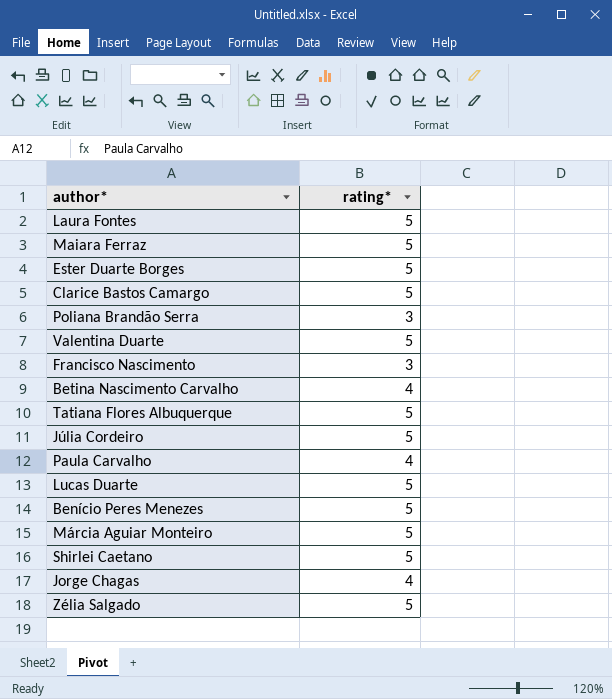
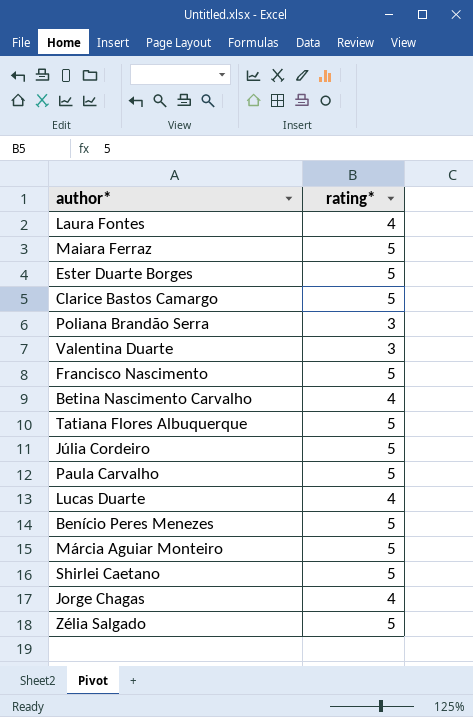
Laura Fontes | rating*: 5 -> 4
Valentina Duarte | rating*: 5 -> 3
Francisco Nascimento | rating*: 3 -> 5
Paula Carvalho | rating*: 4 -> 5
Lucas Duarte | rating*: 5 -> 4

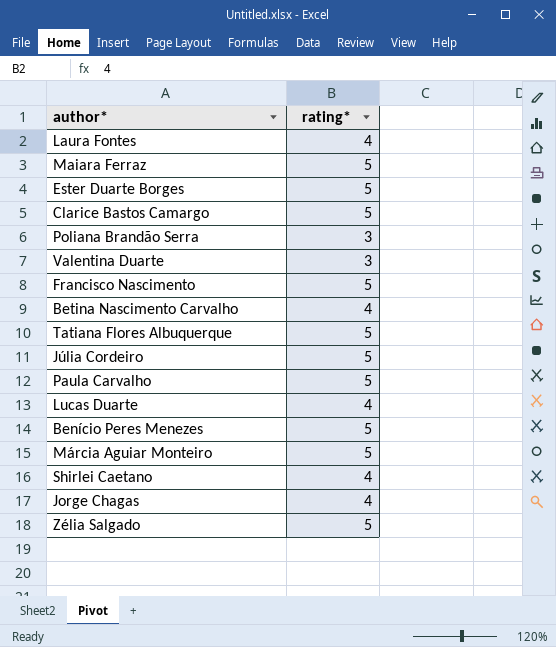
Shirlei Caetano | rating*: 5 -> 4

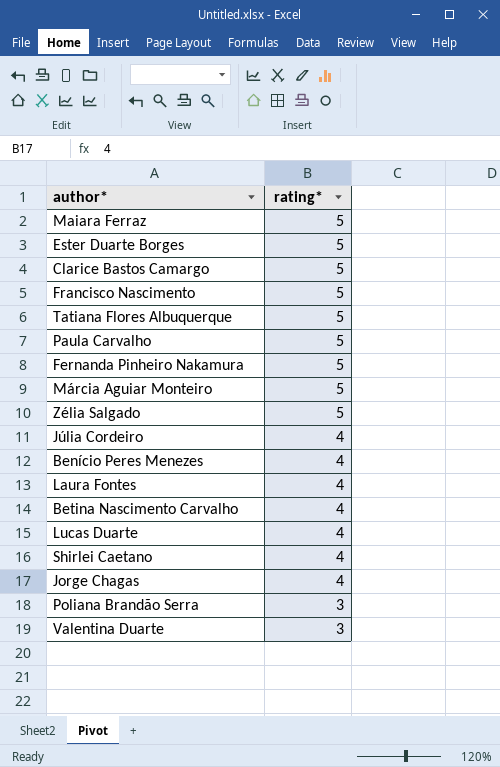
row order: none -> rating* descending
row Fernanda Pinheiro Nakamura: none -> 5
Júlia Cordeiro | rating*: 5 -> 4
Benício Peres Menezes | rating*: 5 -> 4

